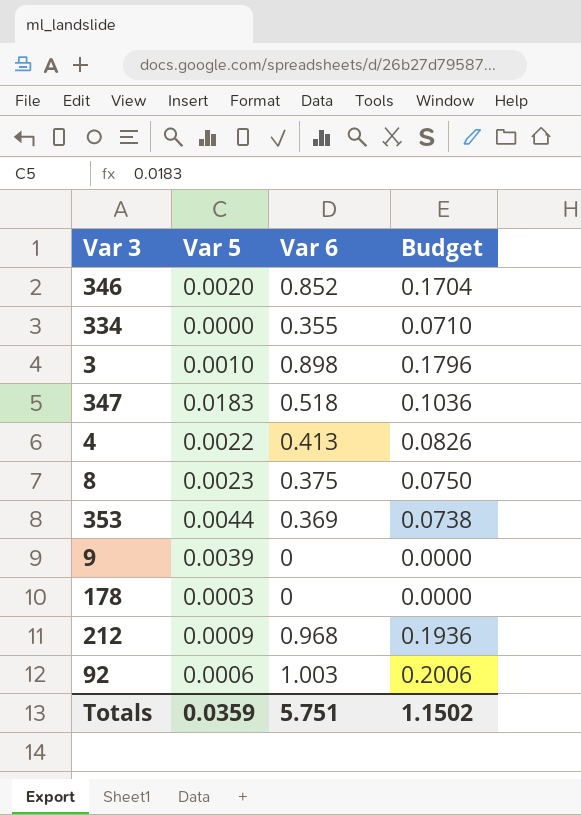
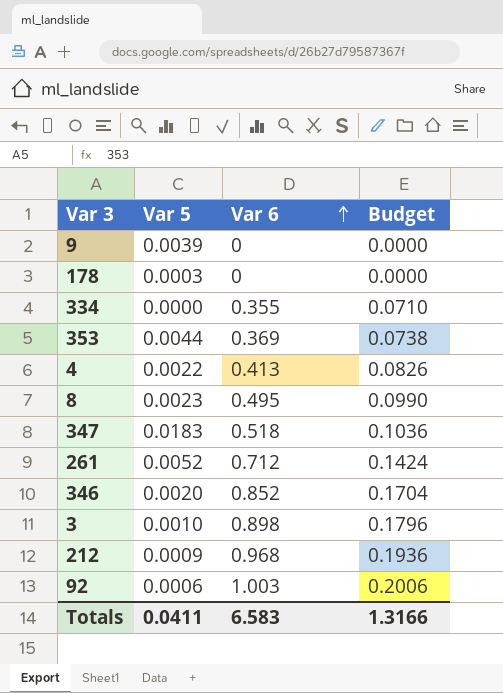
row order: none -> Var 6 ascending
8 | Var 6: 0.375 -> 0.495
8 | Budget: 0.0750 -> 0.0990
row 261: none -> 0.0052 | 0.712 | 0.1424
Totals | Var 5: 0.0359 -> 0.0411
Totals | Var 6: 5.751 -> 6.583
Totals | Budget: 1.1502 -> 1.3166

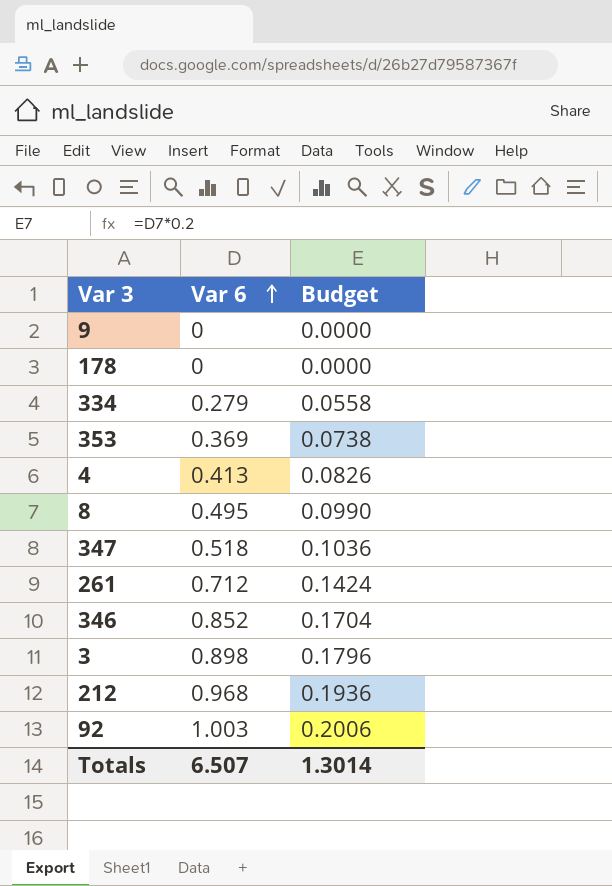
column Var 5 | position: 2 -> none
334 | Var 6: 0.355 -> 0.279
334 | Budget: 0.0710 -> 0.0558
Totals | Var 6: 6.583 -> 6.507
Totals | Budget: 1.3166 -> 1.3014

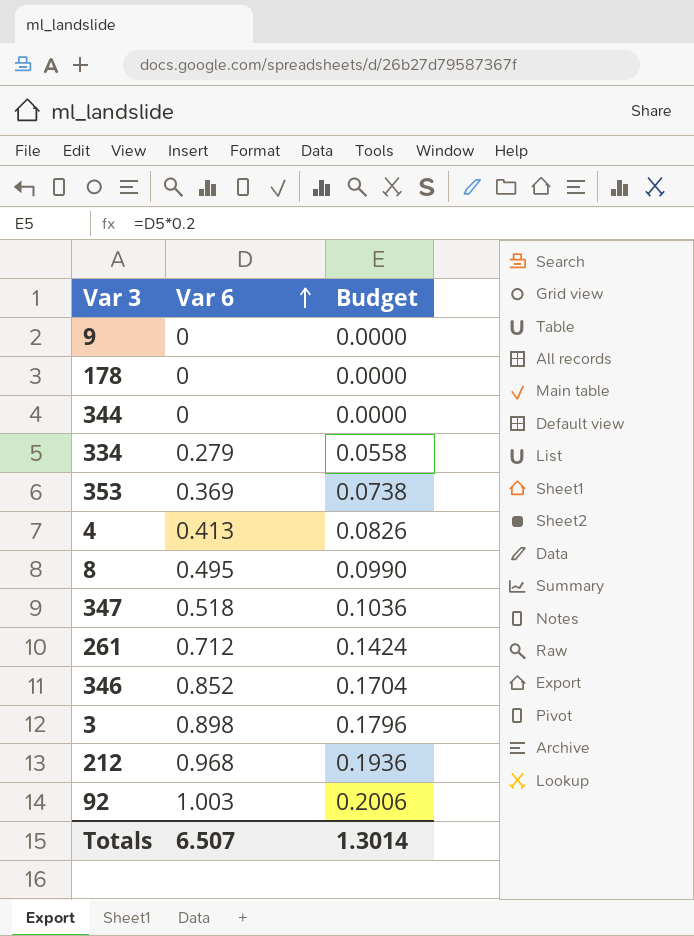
row 344: none -> 0 | 0.0000

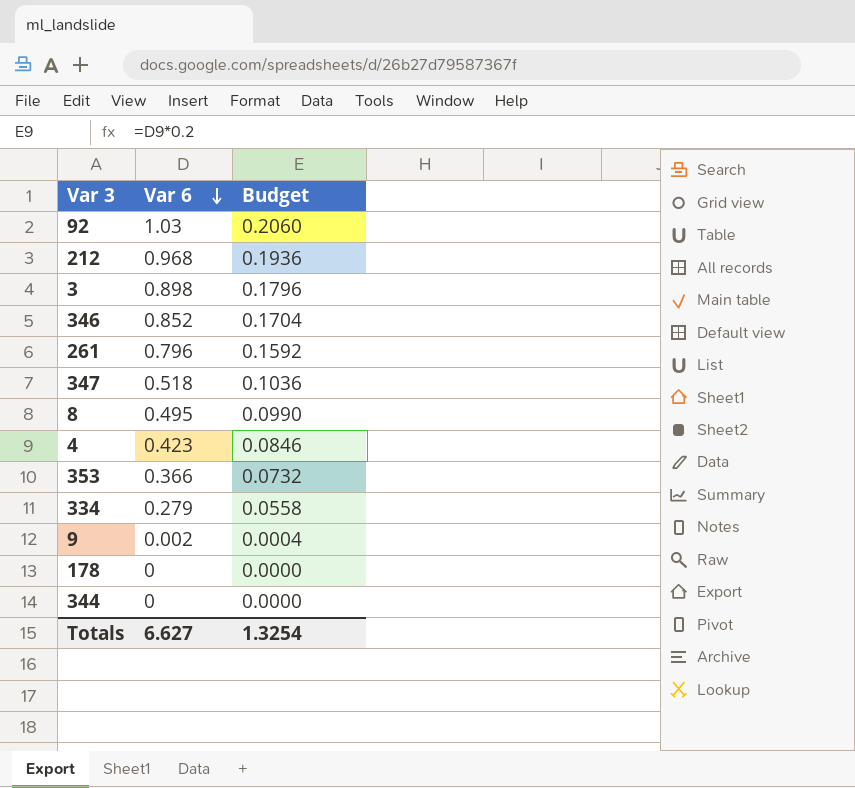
row order: Var 6 ascending -> Var 6 descending
92 | Var 6: 1.003 -> 1.03
92 | Budget: 0.2006 -> 0.2060
261 | Var 6: 0.712 -> 0.796
261 | Budget: 0.1424 -> 0.1592
4 | Var 6: 0.413 -> 0.423
4 | Budget: 0.0826 -> 0.0846
353 | Var 6: 0.369 -> 0.366
353 | Budget: 0.0738 -> 0.0732
9 | Var 6: 0 -> 0.002
9 | Budget: 0.0000 -> 0.0004
Totals | Var 6: 6.507 -> 6.627
Totals | Budget: 1.3014 -> 1.3254

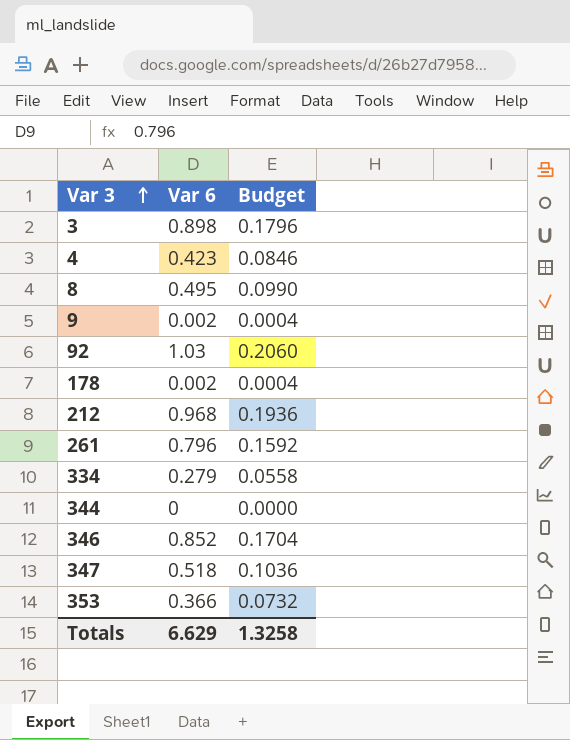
row order: Var 6 descending -> Var 3 ascending
178 | Var 6: 0 -> 0.002
178 | Budget: 0.0000 -> 0.0004
Totals | Var 6: 6.627 -> 6.629
Totals | Budget: 1.3254 -> 1.3258

